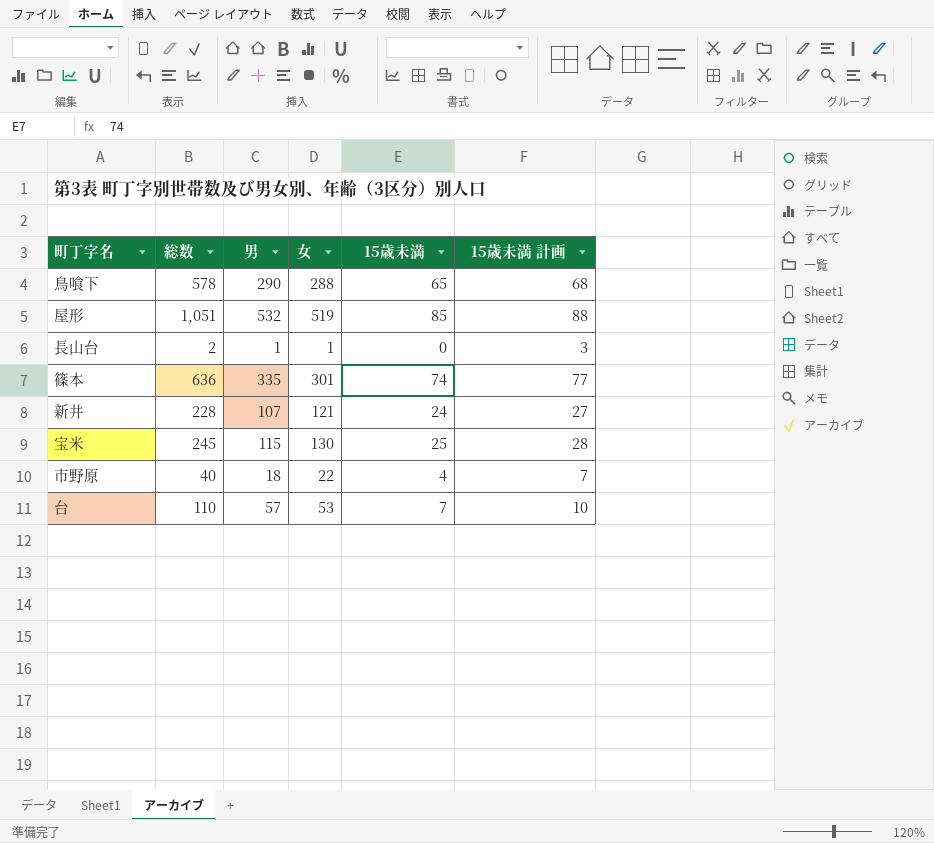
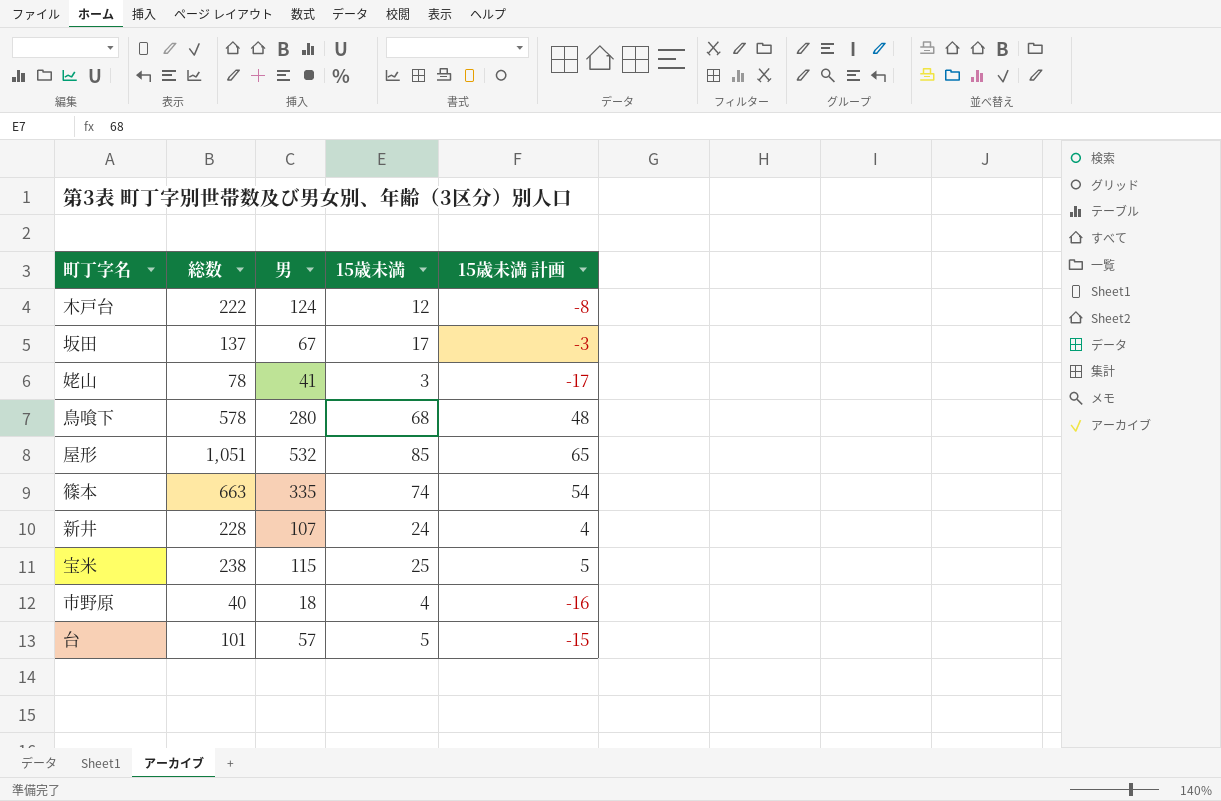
column 女 | formula: [総数] - [男] -> none
column 15歳未満 計画 | formula: [15歳未満] + 3 -> [15歳未満] - 20
row 長山台: 2 | 1 | 1 | 0 | 3 -> none
row 木戸台: none -> 222 | 124 | 12 | -8
row 坂田: none -> 137 | 67 | 17 | -3
row 姥山: none -> 78 | 41 | 3 | -17
鳥喰下 | 男: 290 -> 280
鳥喰下 | 15歳未満: 65 -> 68
篠本 | 総数: 636 -> 663
宝米 | 総数: 245 -> 238
台 | 総数: 110 -> 101
台 | 15歳未満: 7 -> 5

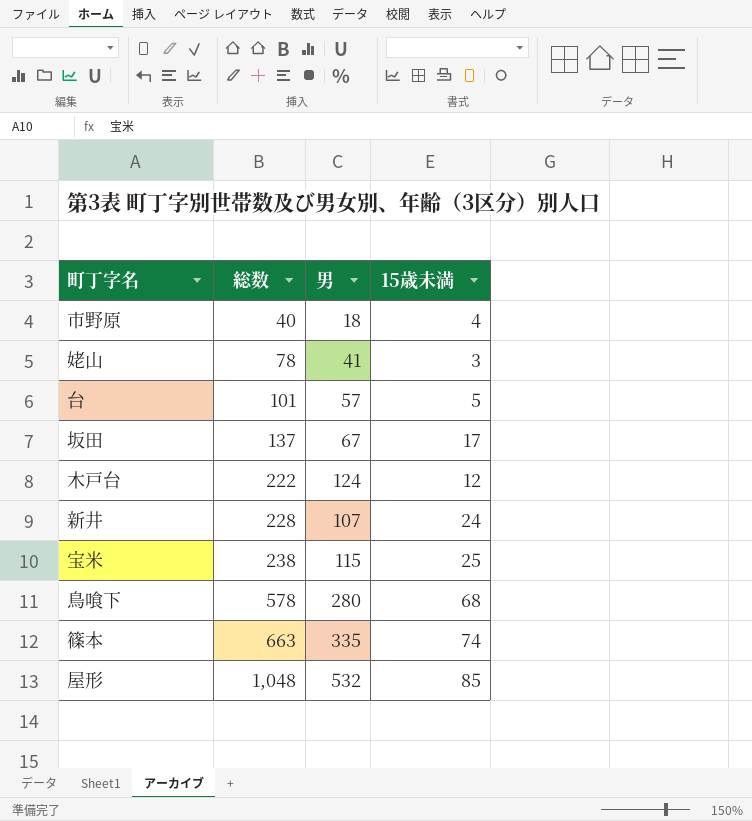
row order: none -> 総数 ascending
column 15歳未満 計画 | formula: [15歳未満] - 20 -> none
屋形 | 総数: 1,051 -> 1,048

